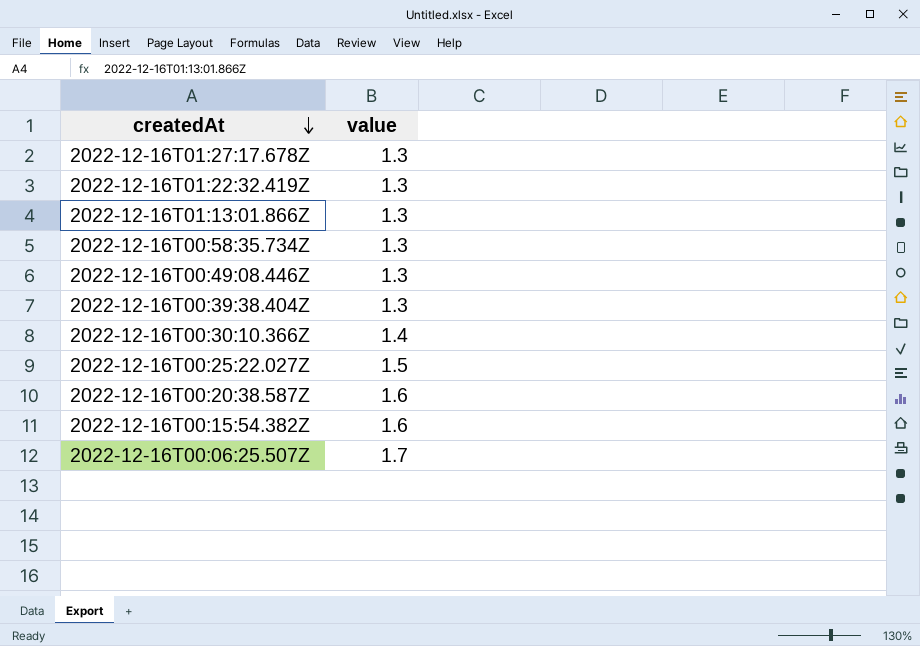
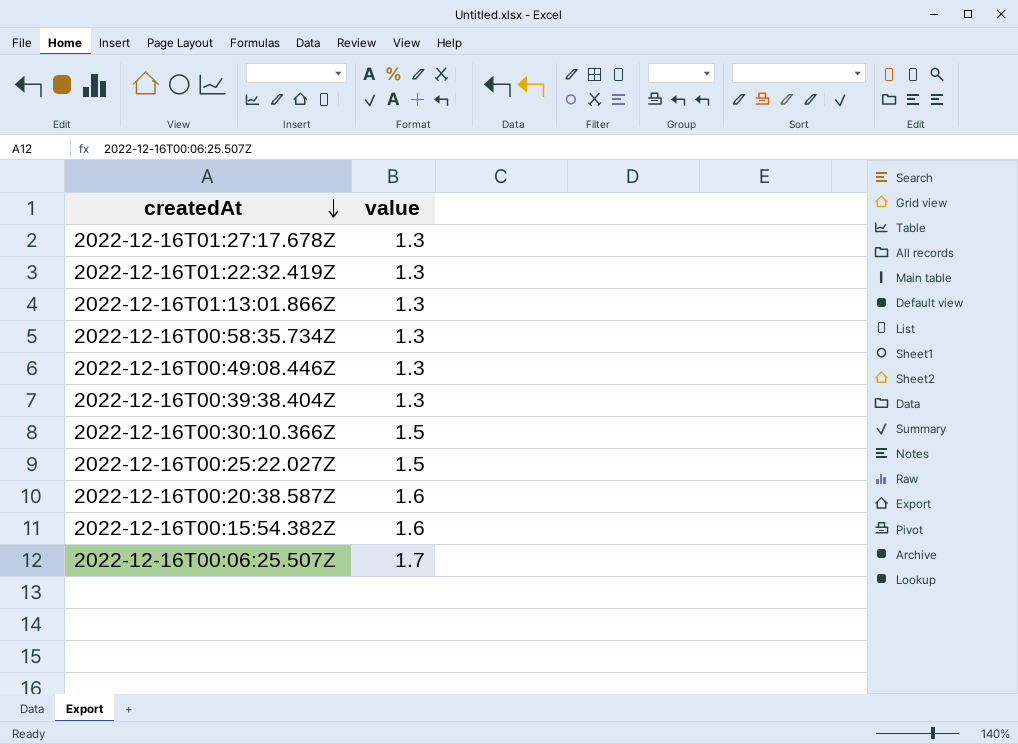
2022-12-16T00:30:10.366Z | value: 1.4 -> 1.5

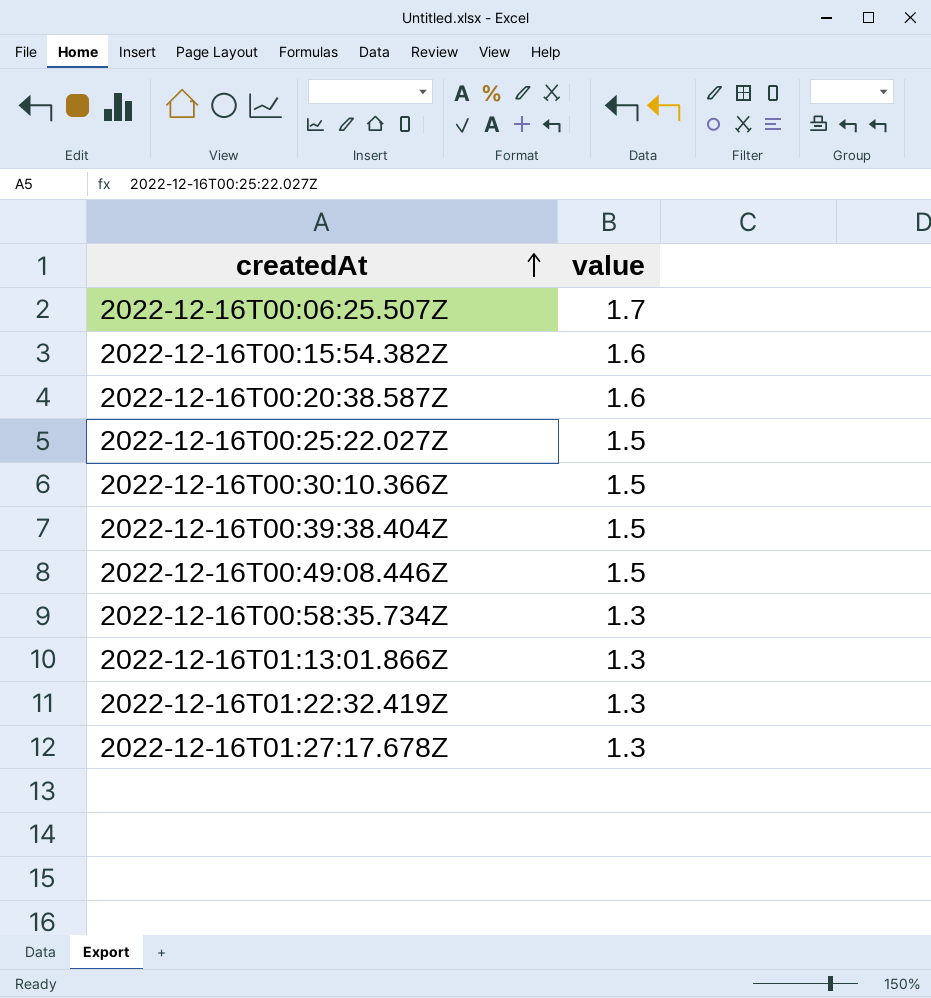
row order: createdAt descending -> createdAt ascending
2022-12-16T00:39:38.404Z | value: 1.3 -> 1.5
2022-12-16T00:49:08.446Z | value: 1.3 -> 1.5

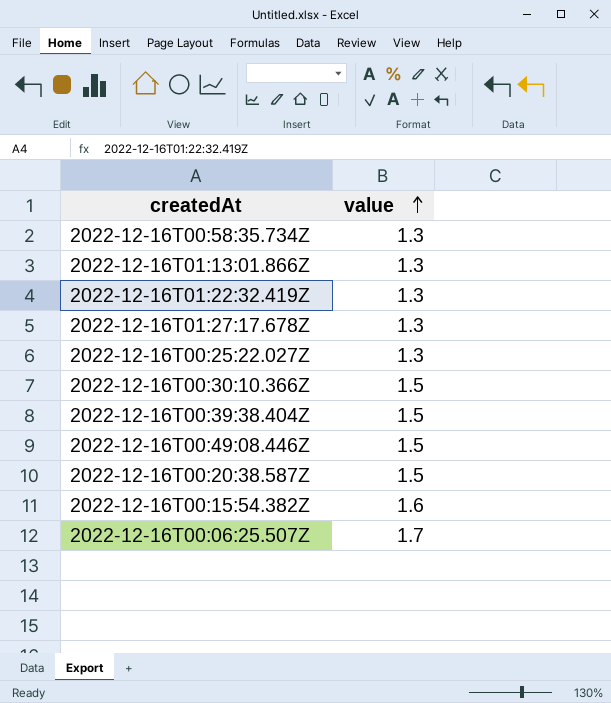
row order: createdAt ascending -> value ascending
2022-12-16T00:25:22.027Z | value: 1.5 -> 1.3
2022-12-16T00:20:38.587Z | value: 1.6 -> 1.5

